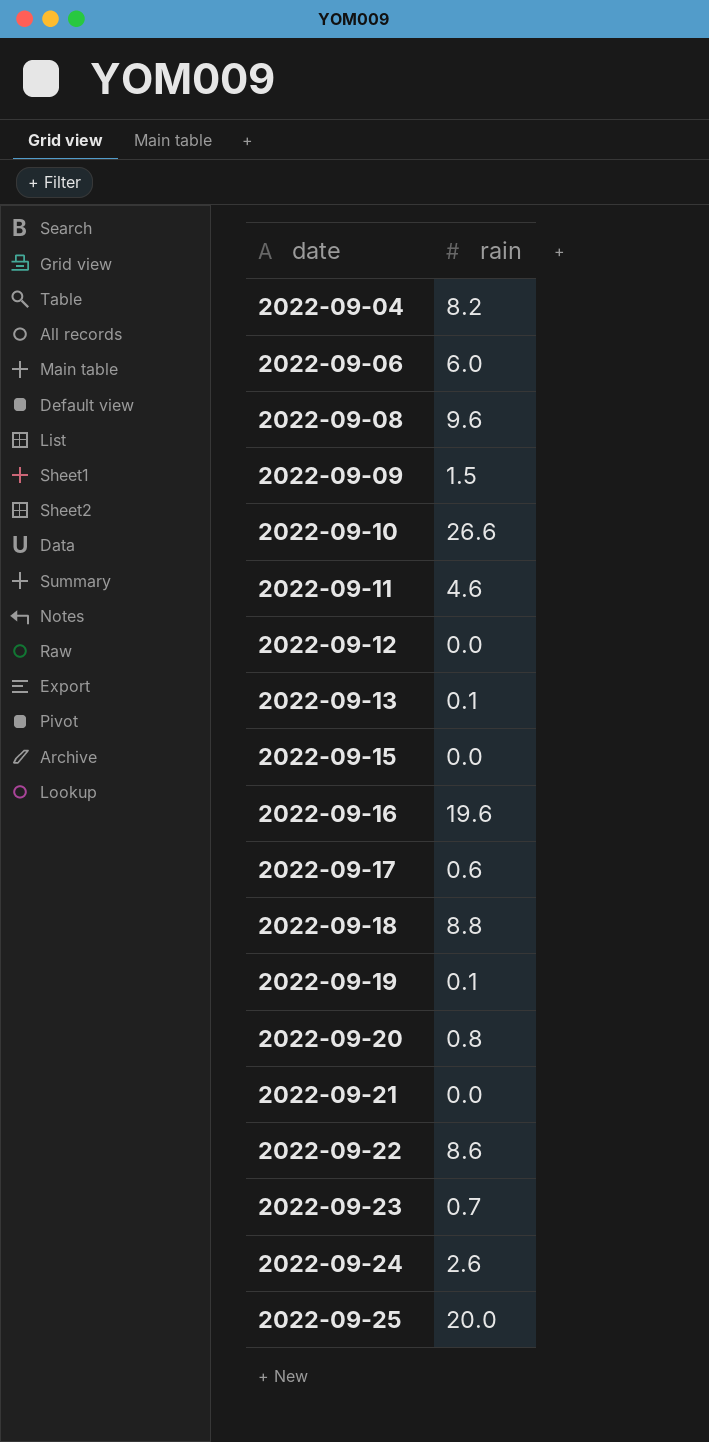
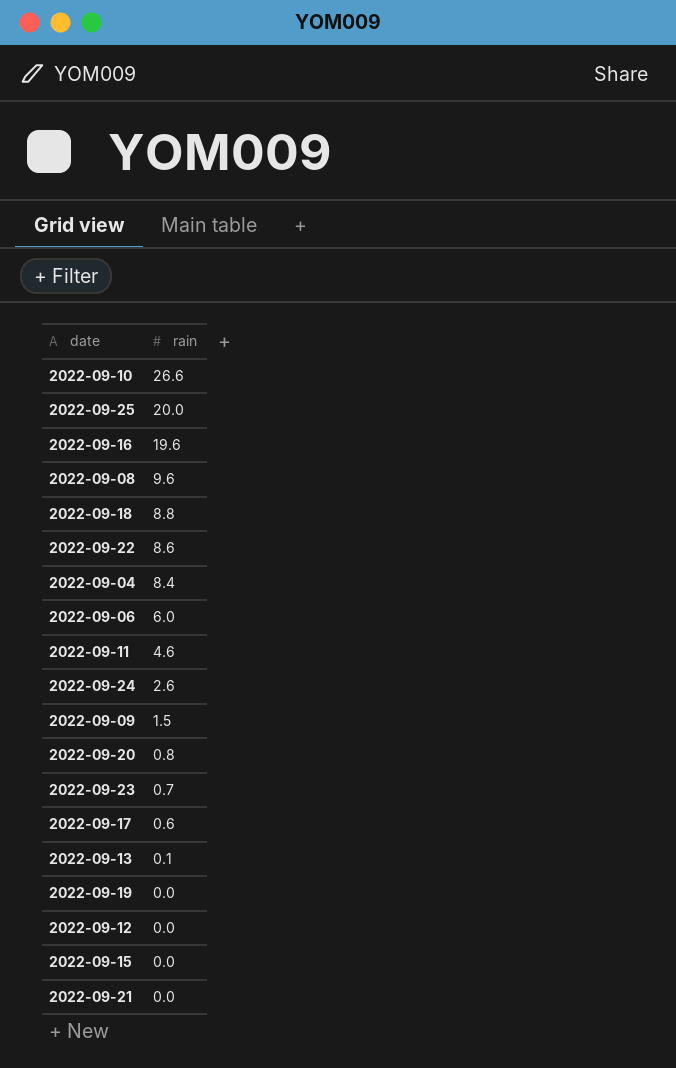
row order: date ascending -> rain descending
2022-09-04 | rain: 8.2 -> 8.4
2022-09-19 | rain: 0.1 -> 0.0

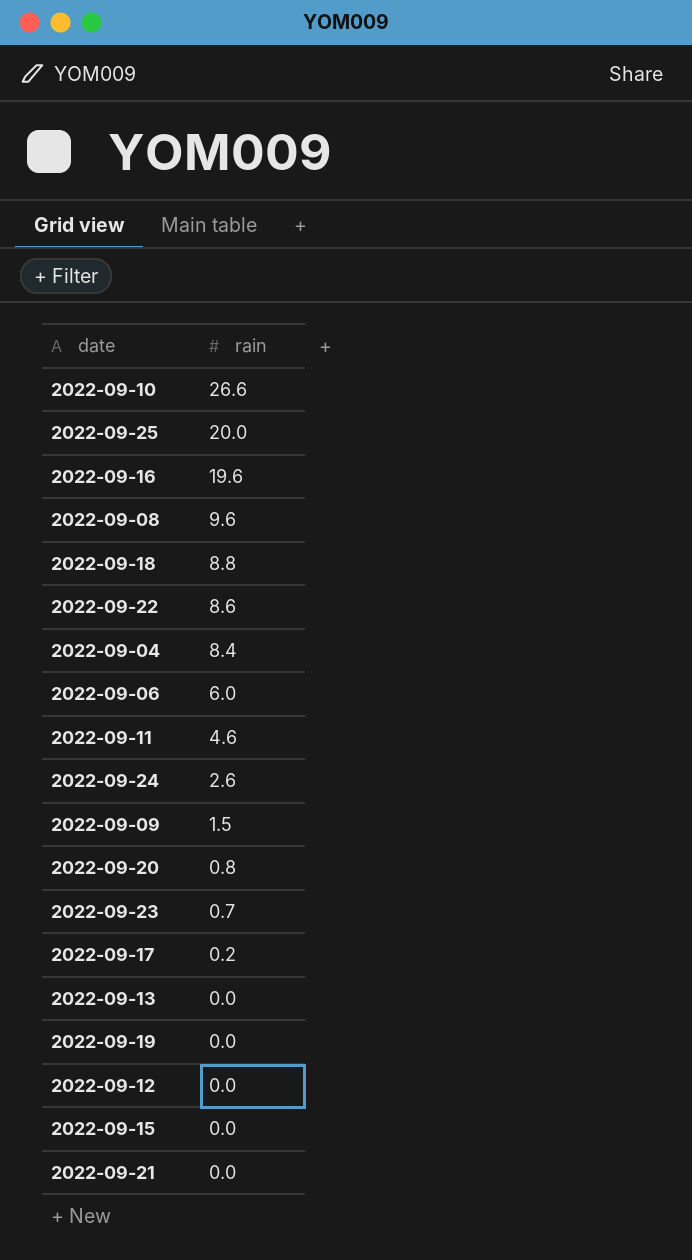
2022-09-17 | rain: 0.6 -> 0.2
2022-09-13 | rain: 0.1 -> 0.0

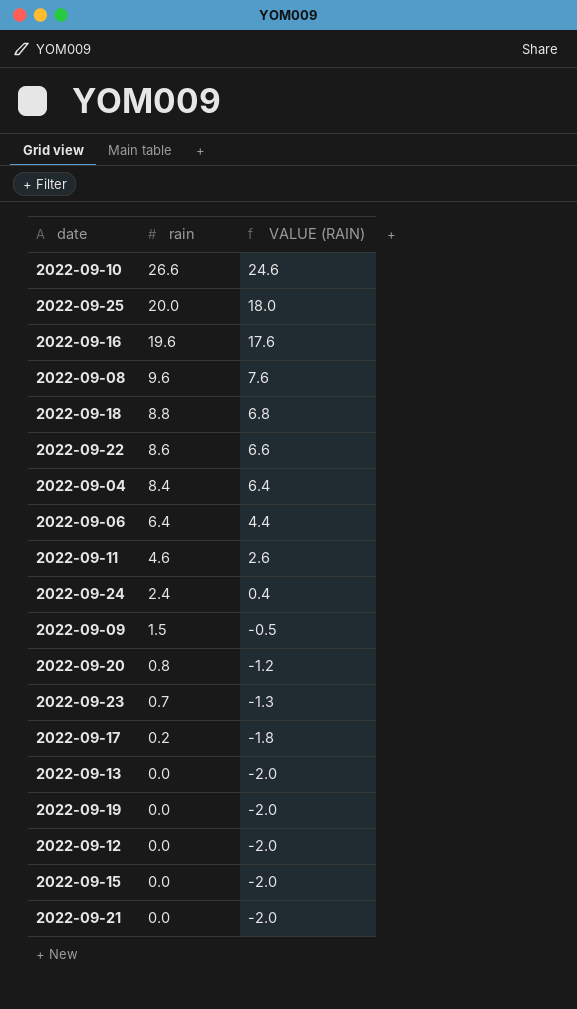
column VALUE (RAIN) | formula: none -> [rain] - 2
2022-09-06 | rain: 6.0 -> 6.4
2022-09-24 | rain: 2.6 -> 2.4

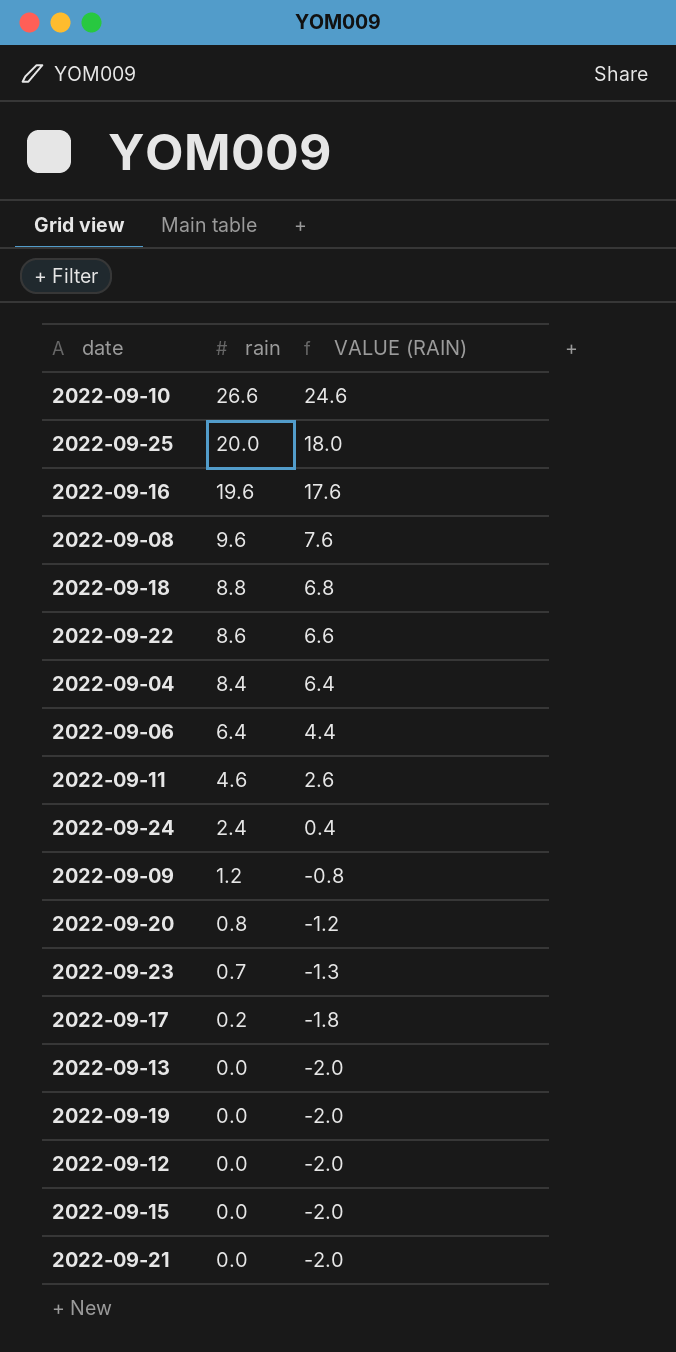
2022-09-09 | rain: 1.5 -> 1.2
2022-09-09 | VALUE (RAIN): -0.5 -> -0.8

